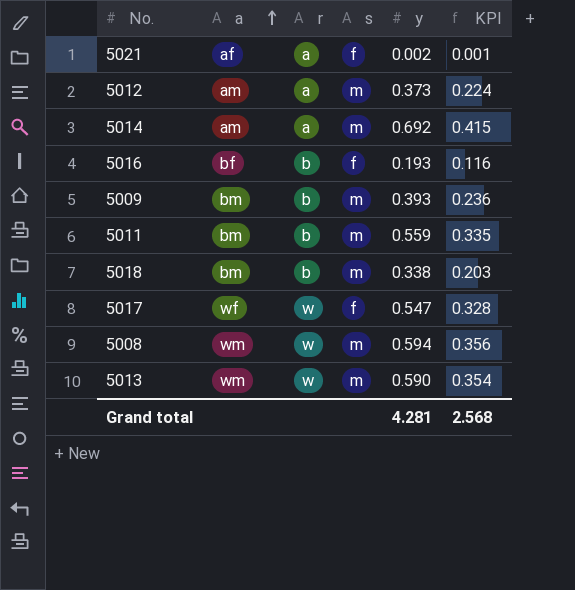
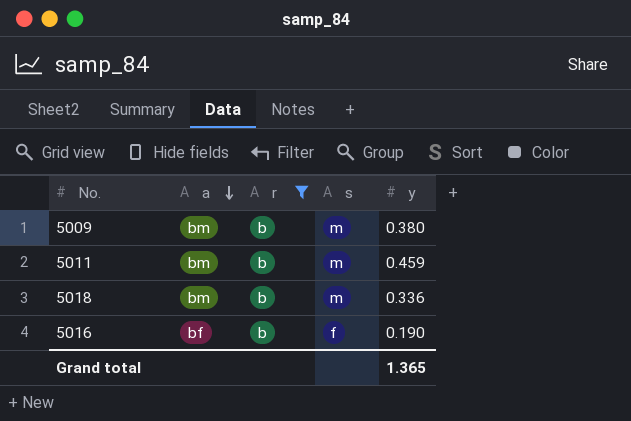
filter: none -> r = b
row order: a ascending -> a descending
column KPI | formula: [y] * 0.6 -> none
5009 | y: 0.393 -> 0.380
5011 | y: 0.559 -> 0.459
5018 | y: 0.338 -> 0.336
5016 | y: 0.193 -> 0.190
Grand total | y: 4.281 -> 1.365

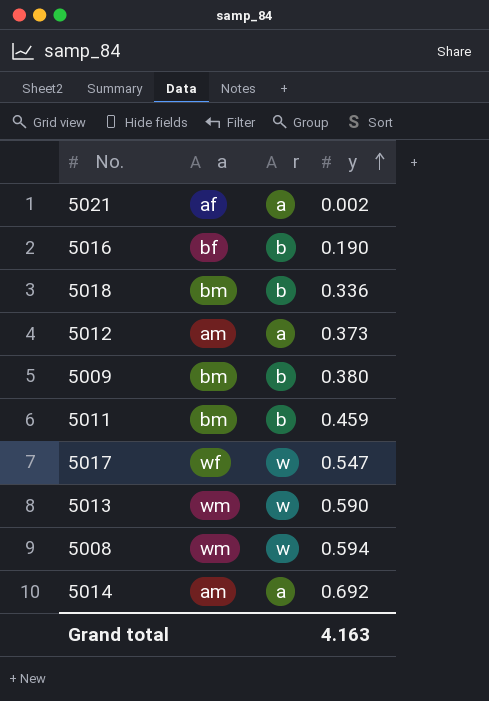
filter: r = b -> none
row order: a descending -> y ascending
column s | position: 4 -> none
Grand total | y: 1.365 -> 4.163

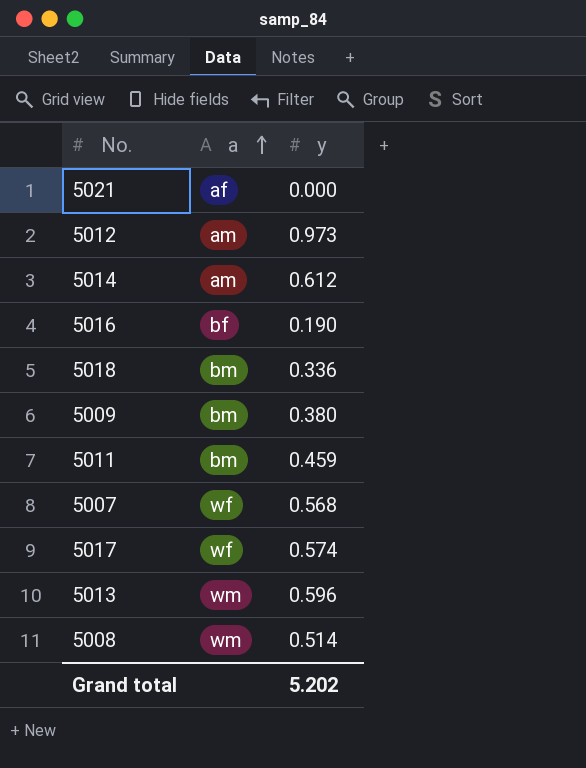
row order: y ascending -> a ascending
column r | position: 3 -> none
5021 | y: 0.002 -> 0.000
5012 | y: 0.373 -> 0.973
5014 | y: 0.692 -> 0.612
row 5007: none -> wf | 0.568
5017 | y: 0.547 -> 0.574
5013 | y: 0.590 -> 0.596
5008 | y: 0.594 -> 0.514
Grand total | y: 4.163 -> 5.202

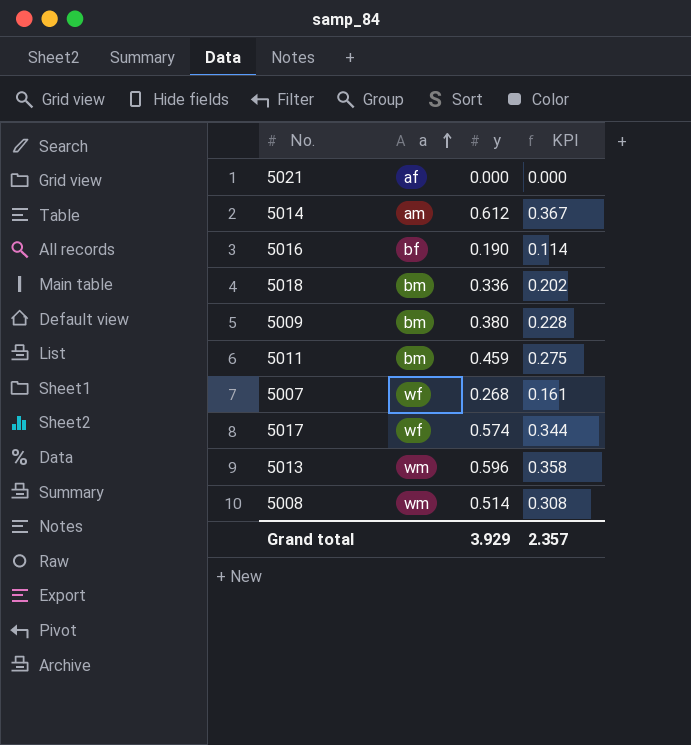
column KPI | formula: none -> [y] * 0.6
row 5012: am | 0.973 -> none
5007 | y: 0.568 -> 0.268
Grand total | y: 5.202 -> 3.929

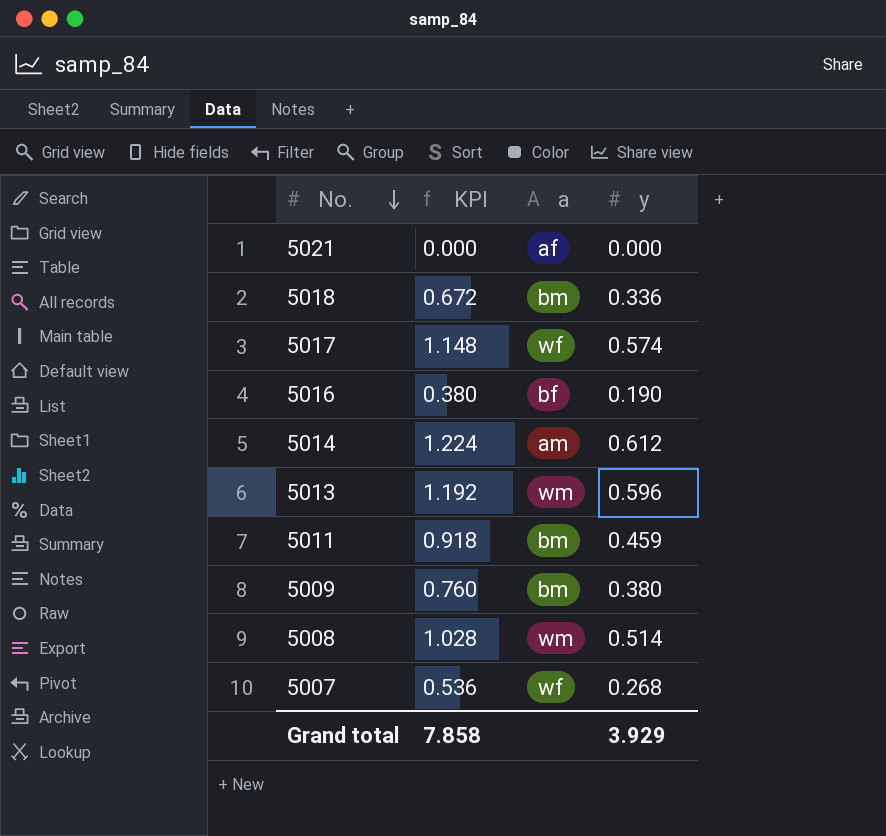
row order: a ascending -> No. descending
column KPI | formula: [y] * 0.6 -> [y] * 2
column KPI | position: 4 -> 2
Grand total | KPI: 2.357 -> 7.858

